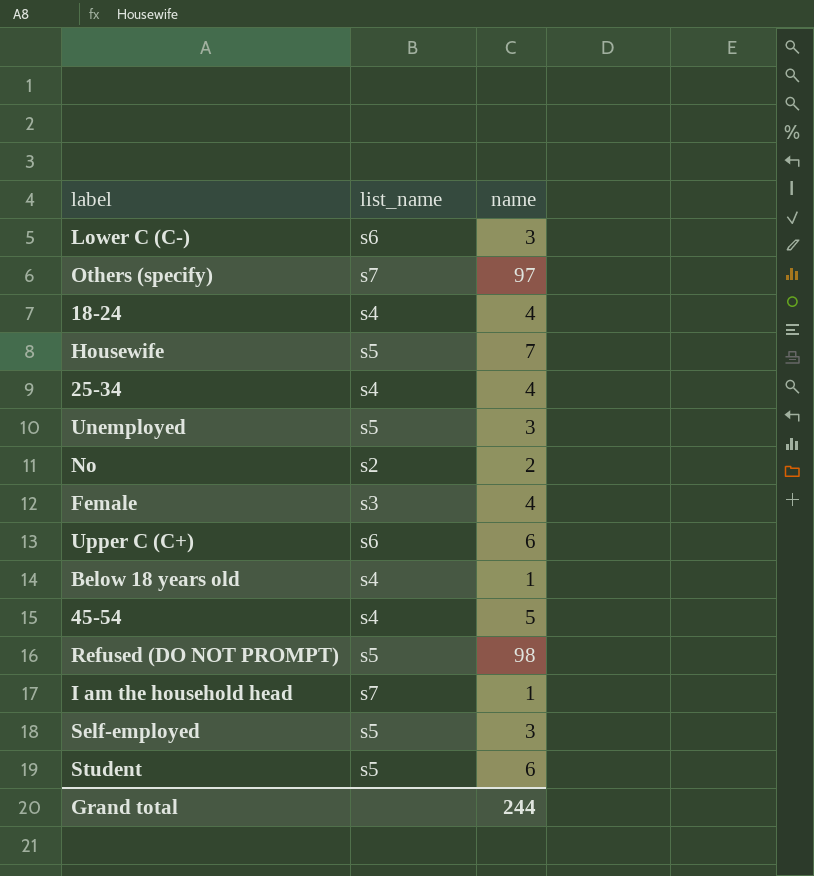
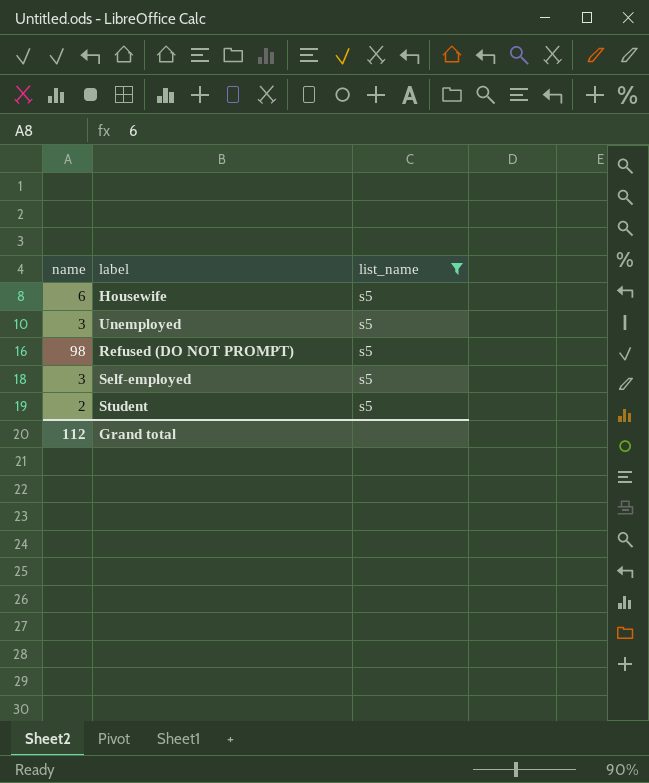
filter: none -> list_name = s5
column name | position: 3 -> 1
Housewife | name: 7 -> 6
Student | name: 6 -> 2
Grand total | name: 244 -> 112

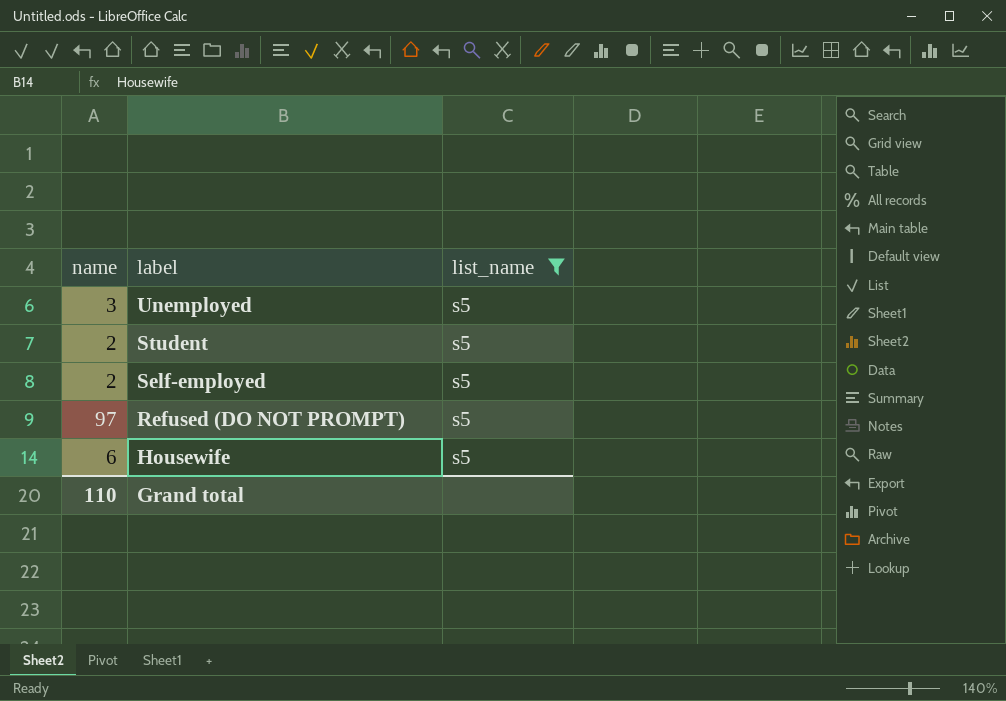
row order: none -> label descending
Self-employed | name: 3 -> 2
Refused (DO NOT PROMPT) | name: 98 -> 97
Grand total | name: 112 -> 110

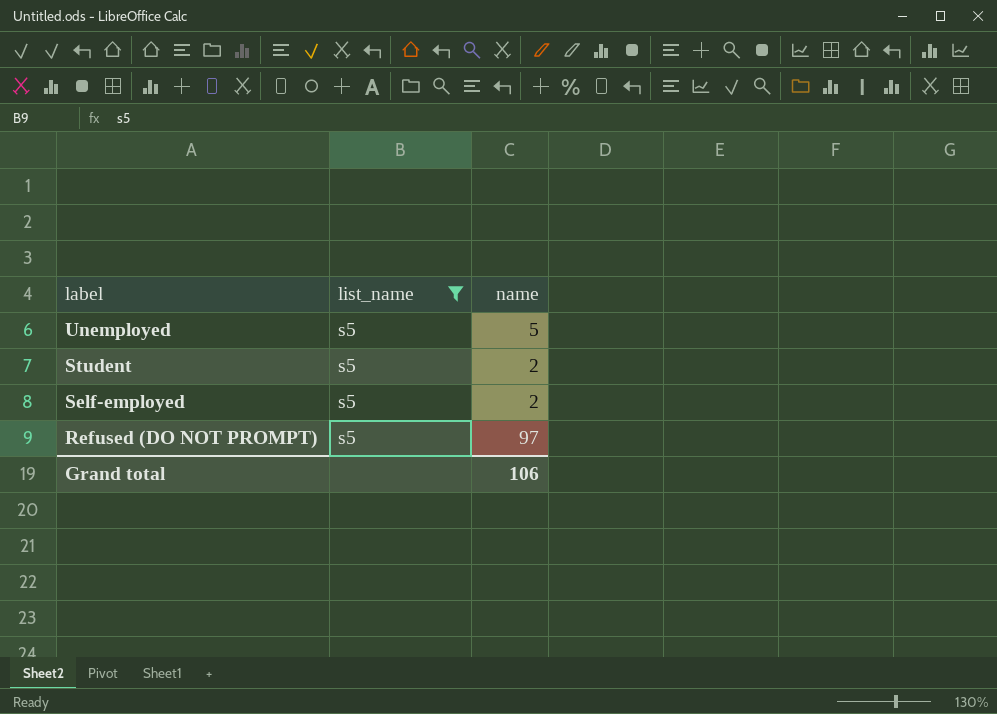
column name | position: 1 -> 3
row Housewife: 6 | s5 -> none
Unemployed | name: 3 -> 5
Grand total | name: 110 -> 106

